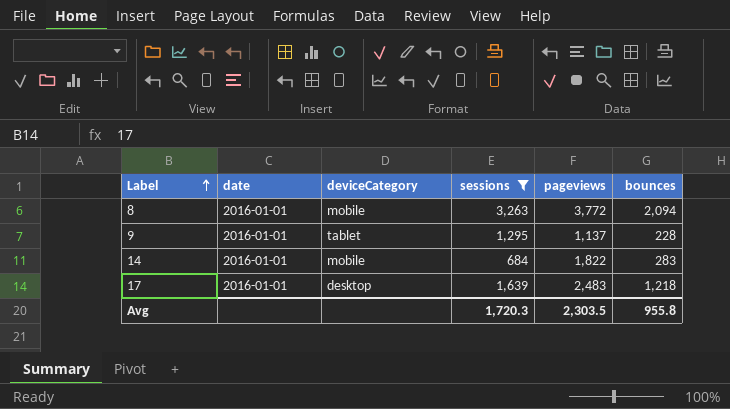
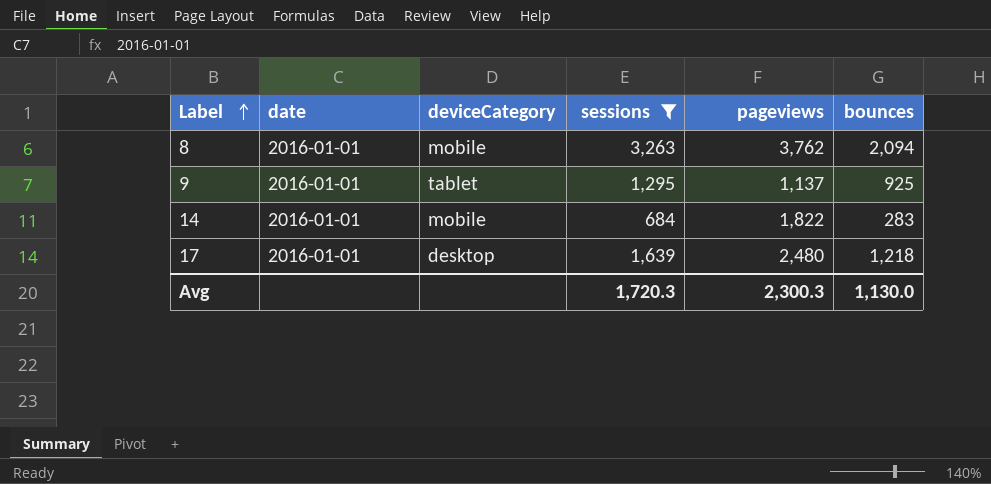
8 | pageviews: 3,772 -> 3,762
9 | bounces: 228 -> 925
17 | pageviews: 2,483 -> 2,480
Avg | pageviews: 2,303.5 -> 2,300.3
Avg | bounces: 955.8 -> 1,130.0

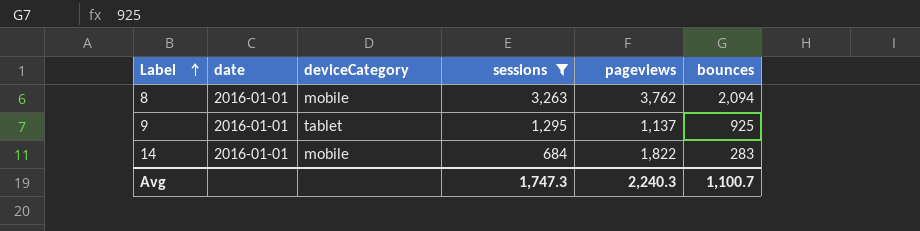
row 17: 2016-01-01 | desktop | 1,639 | 2,480 | 1,218 -> none
Avg | sessions: 1,720.3 -> 1,747.3
Avg | pageviews: 2,300.3 -> 2,240.3
Avg | bounces: 1,130.0 -> 1,100.7

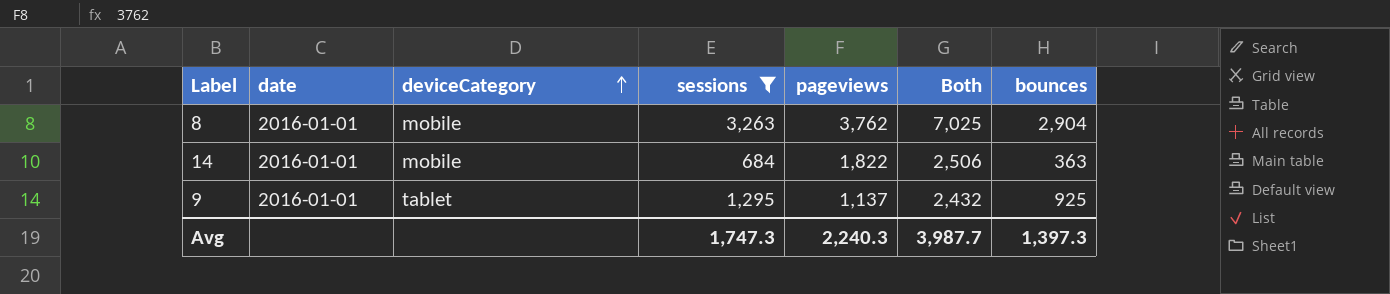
row order: Label ascending -> deviceCategory ascending
column Both | formula: none -> [sessions] + [pageviews]
8 | bounces: 2,094 -> 2,904
14 | bounces: 283 -> 363
Avg | bounces: 1,100.7 -> 1,397.3

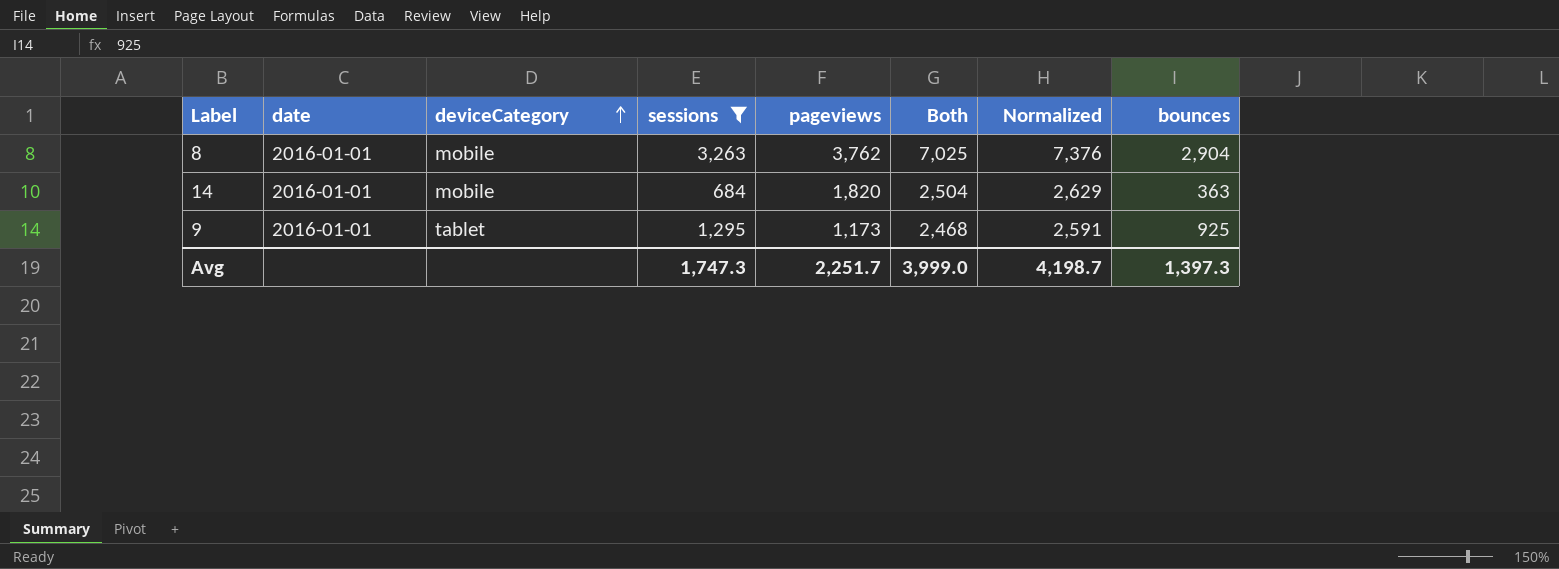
column Normalized | formula: none -> [Both] * 1.05
14 | pageviews: 1,822 -> 1,820
14 | Both: 2,506 -> 2,504
9 | pageviews: 1,137 -> 1,173
9 | Both: 2,432 -> 2,468
Avg | pageviews: 2,240.3 -> 2,251.7
Avg | Both: 3,987.7 -> 3,999.0

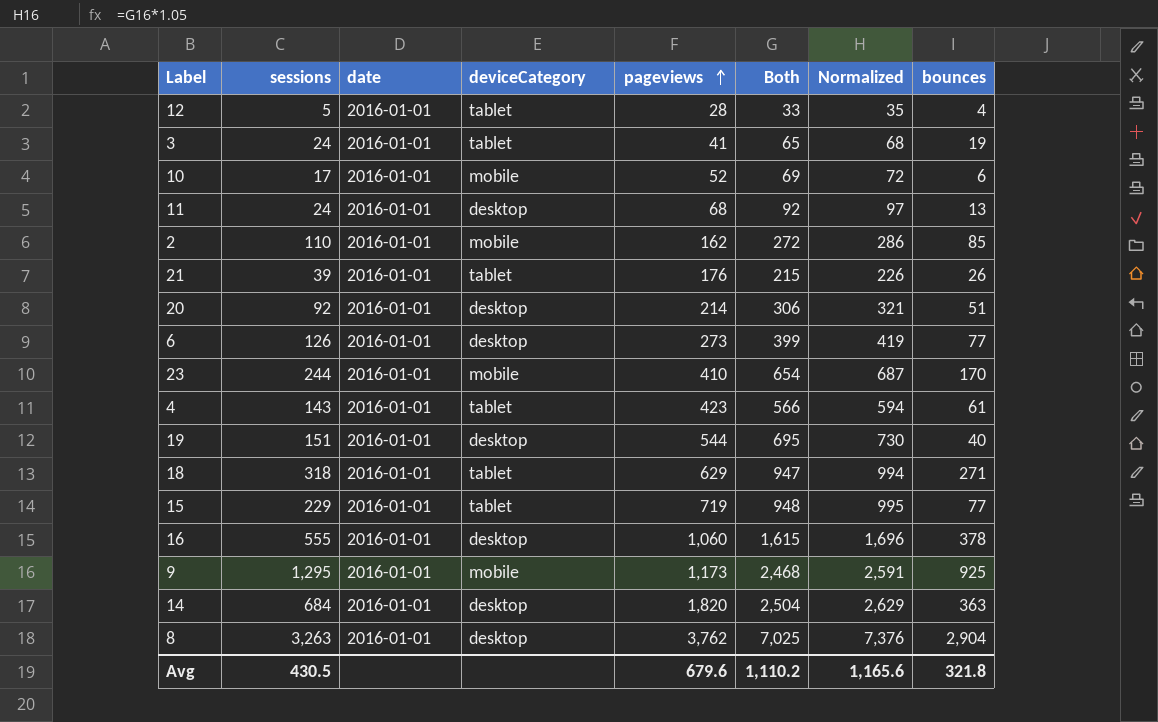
filter: sessions >= 684 -> none
row order: deviceCategory ascending -> pageviews ascending
column sessions | position: 4 -> 2
9 | deviceCategory: tablet -> mobile
14 | deviceCategory: mobile -> desktop
8 | deviceCategory: mobile -> desktop
Avg | sessions: 1,747.3 -> 430.5
Avg | pageviews: 2,251.7 -> 679.6
Avg | Both: 3,999.0 -> 1,110.2
Avg | Normalized: 4,198.7 -> 1,165.6
Avg | bounces: 1,397.3 -> 321.8

